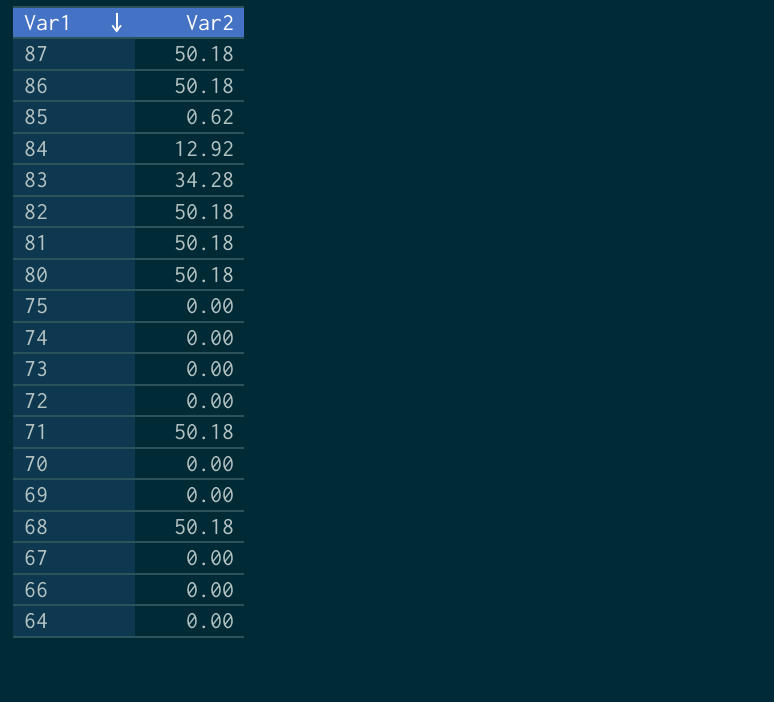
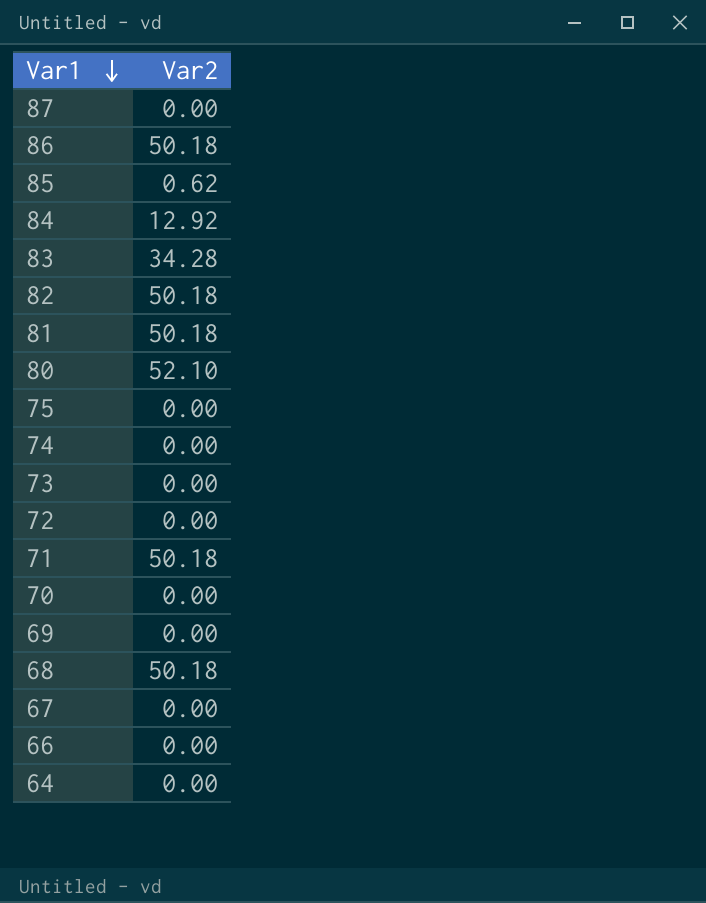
87 | Var2: 50.18 -> 0.00
80 | Var2: 50.18 -> 52.10

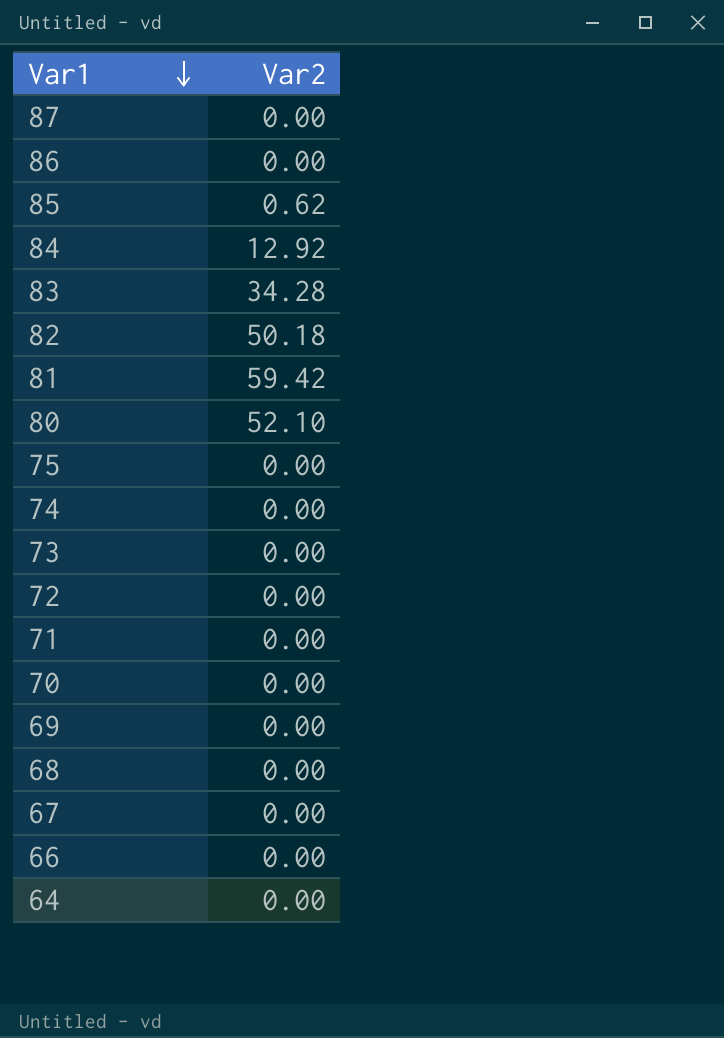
86 | Var2: 50.18 -> 0.00
81 | Var2: 50.18 -> 59.42
71 | Var2: 50.18 -> 0.00
68 | Var2: 50.18 -> 0.00

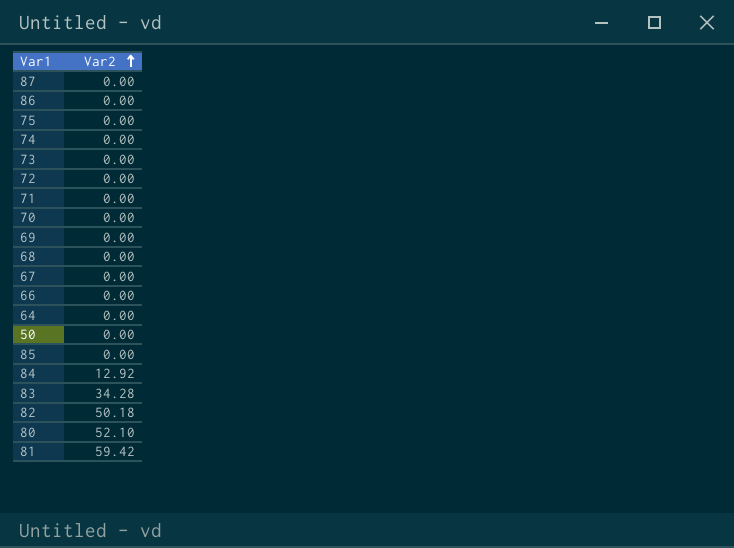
row order: Var1 descending -> Var2 ascending
row 50: none -> 0.00
85 | Var2: 0.62 -> 0.00

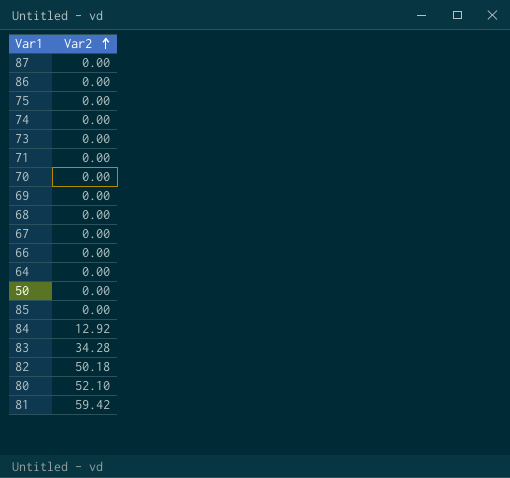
row 72: 0.00 -> none

